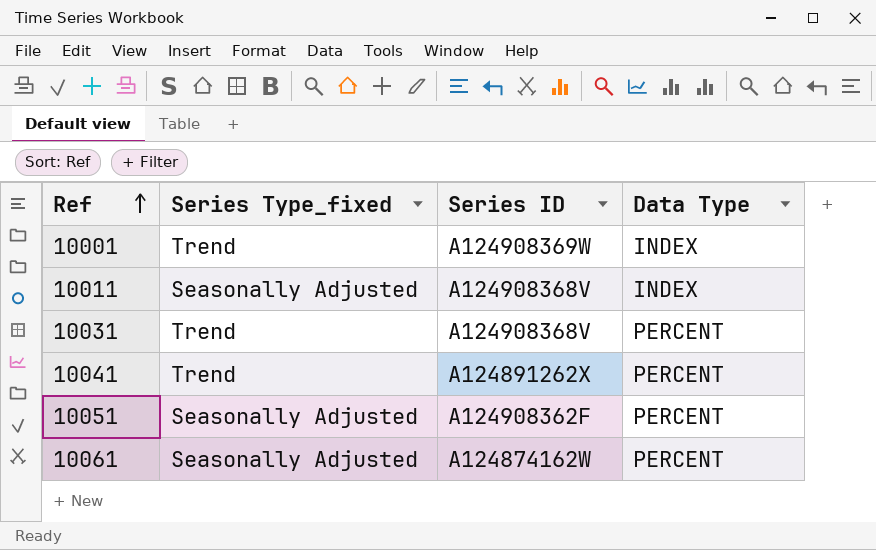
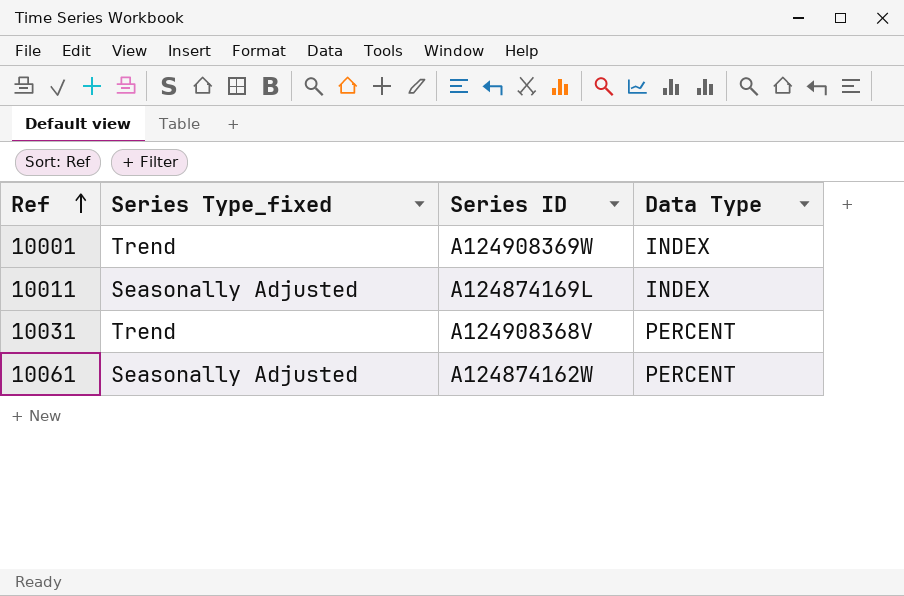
row 10041: Trend | A124891262X | PERCENT -> none
row 10051: Seasonally Adjusted | A124908362F | PERCENT -> none
10011 | Series ID: A124908368V -> A124874169L

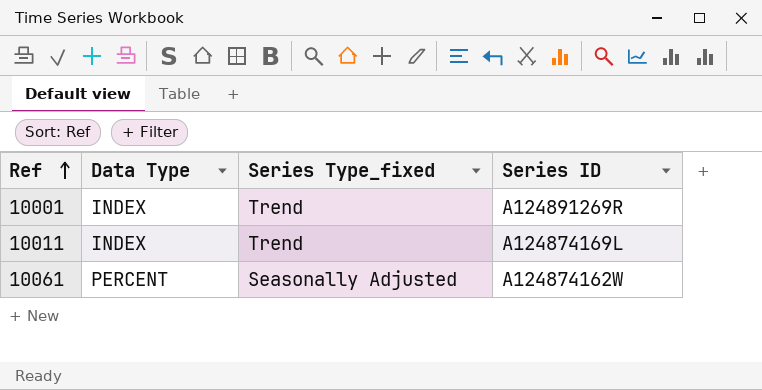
column Data Type | position: 4 -> 2
row 10031: Trend | A124908368V | PERCENT -> none
10001 | Series ID: A124908369W -> A124891269R
10011 | Series Type_fixed: Seasonally Adjusted -> Trend

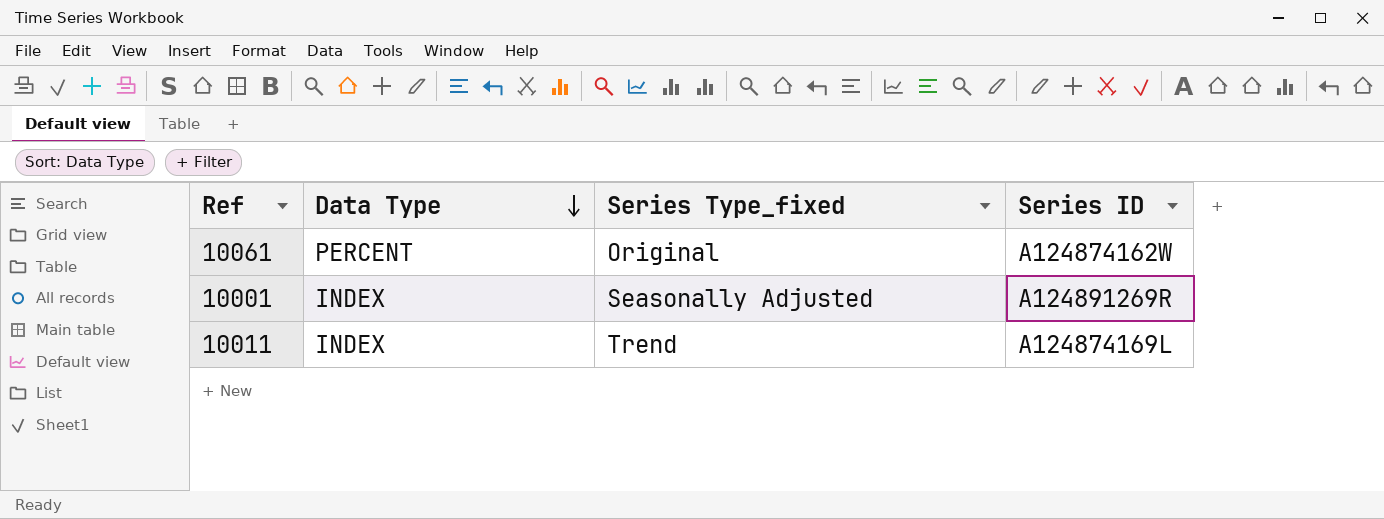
row order: Ref ascending -> Data Type descending
10061 | Series Type_fixed: Seasonally Adjusted -> Original
10001 | Series Type_fixed: Trend -> Seasonally Adjusted

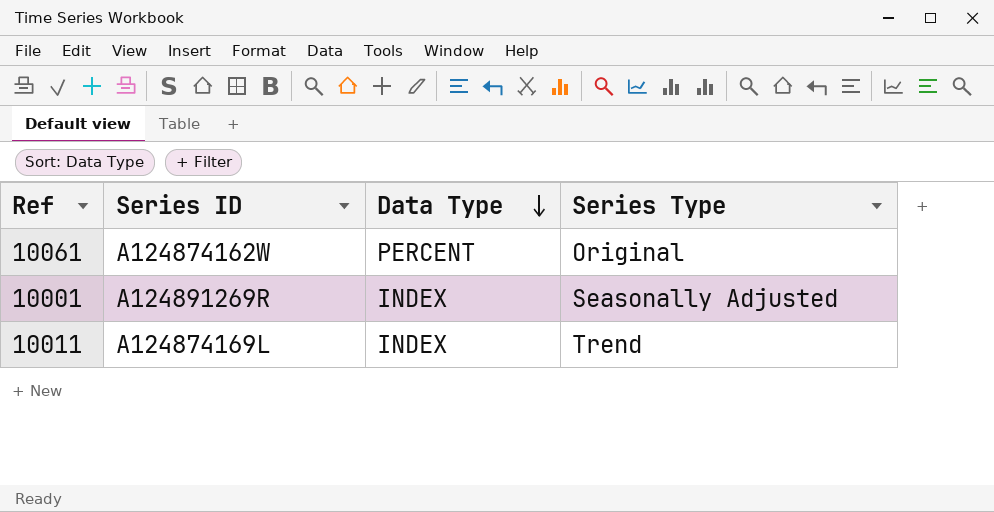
column Series ID | position: 4 -> 2
column name: Series Type_fixed -> Series Type

